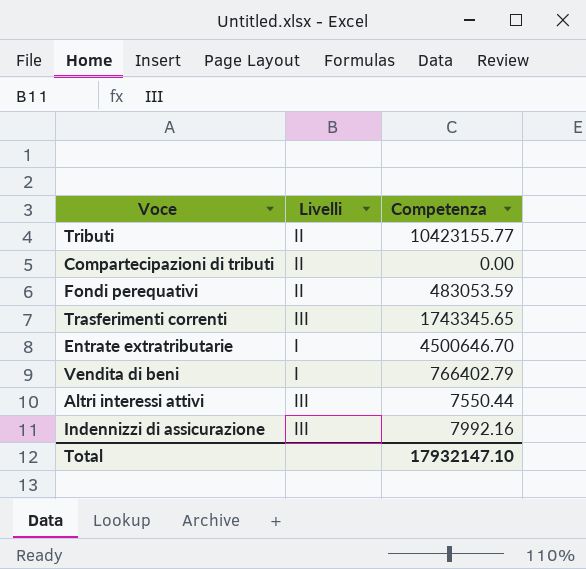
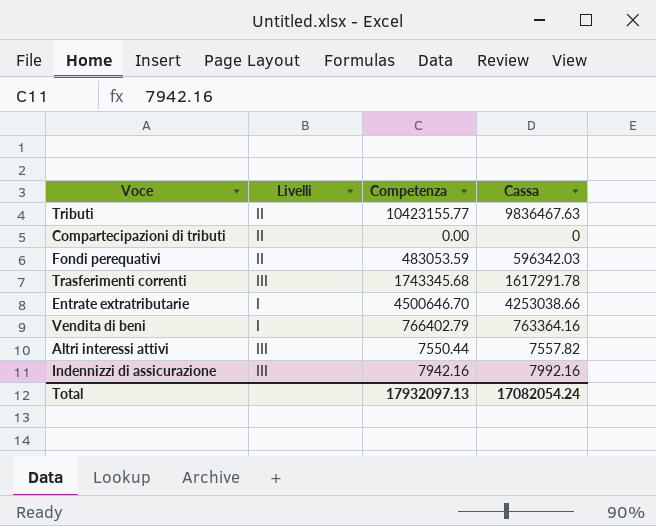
column Cassa | position: none -> 4
Trasferimenti correnti | Competenza: 1743345.65 -> 1743345.68
Indennizzi di assicurazione | Competenza: 7992.16 -> 7942.16
Total | Competenza: 17932147.10 -> 17932097.13

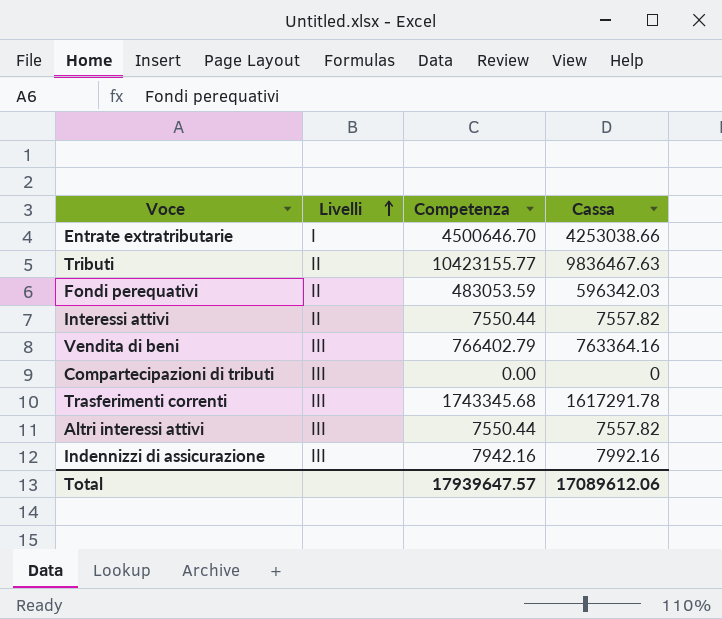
row order: none -> Livelli ascending
row Interessi attivi: none -> II | 7550.44 | 7557.82
Vendita di beni | Livelli: I -> III
Compartecipazioni di tributi | Livelli: II -> III
Total | Competenza: 17932097.13 -> 17939647.57
Total | Cassa: 17082054.24 -> 17089612.06

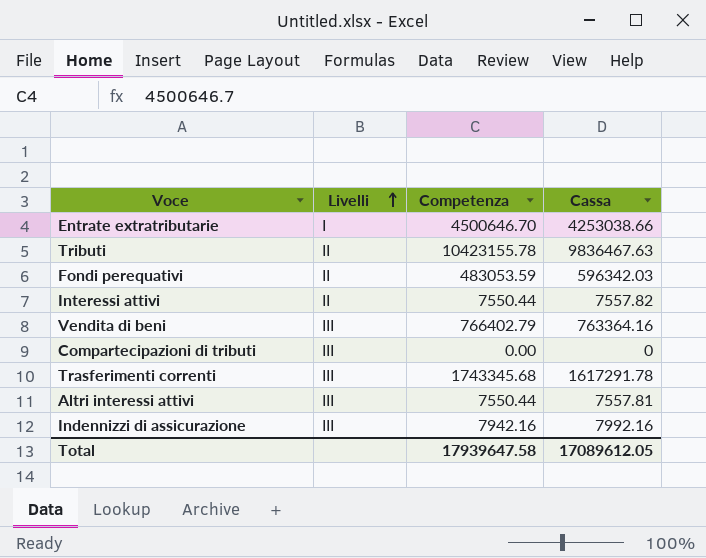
Tributi | Competenza: 10423155.77 -> 10423155.78
Altri interessi attivi | Cassa: 7557.82 -> 7557.81
Total | Competenza: 17939647.57 -> 17939647.58
Total | Cassa: 17089612.06 -> 17089612.05

